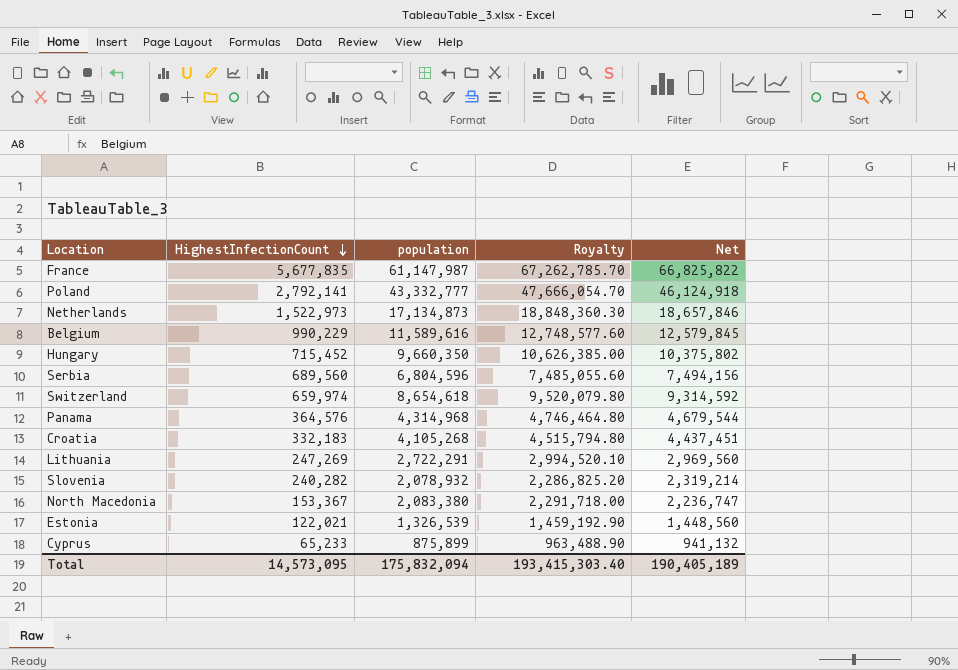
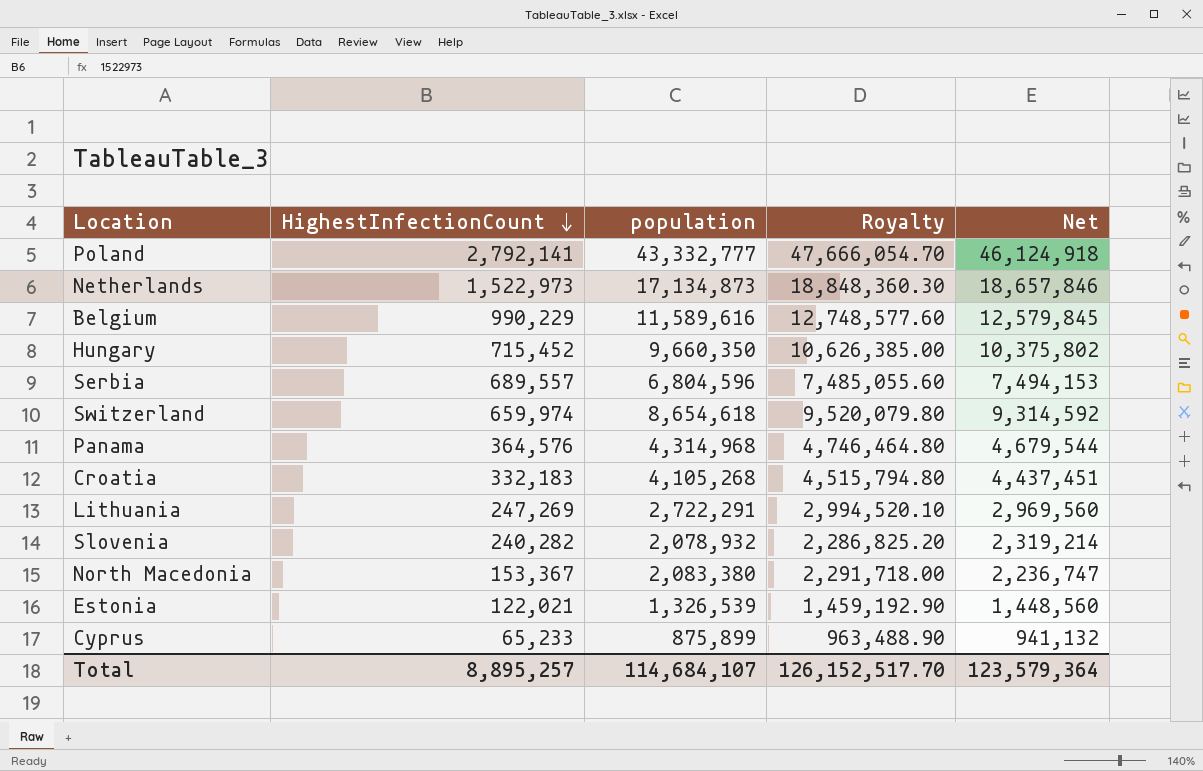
row France: 5,677,835 | 61,147,987 | 67,262,785.70 | 66,825,822 -> none
Serbia | HighestInfectionCount: 689,560 -> 689,557
Serbia | Net: 7,494,156 -> 7,494,153
Total | HighestInfectionCount: 14,573,095 -> 8,895,257
Total | population: 175,832,094 -> 114,684,107
Total | Royalty: 193,415,303.40 -> 126,152,517.70
Total | Net: 190,405,189 -> 123,579,364

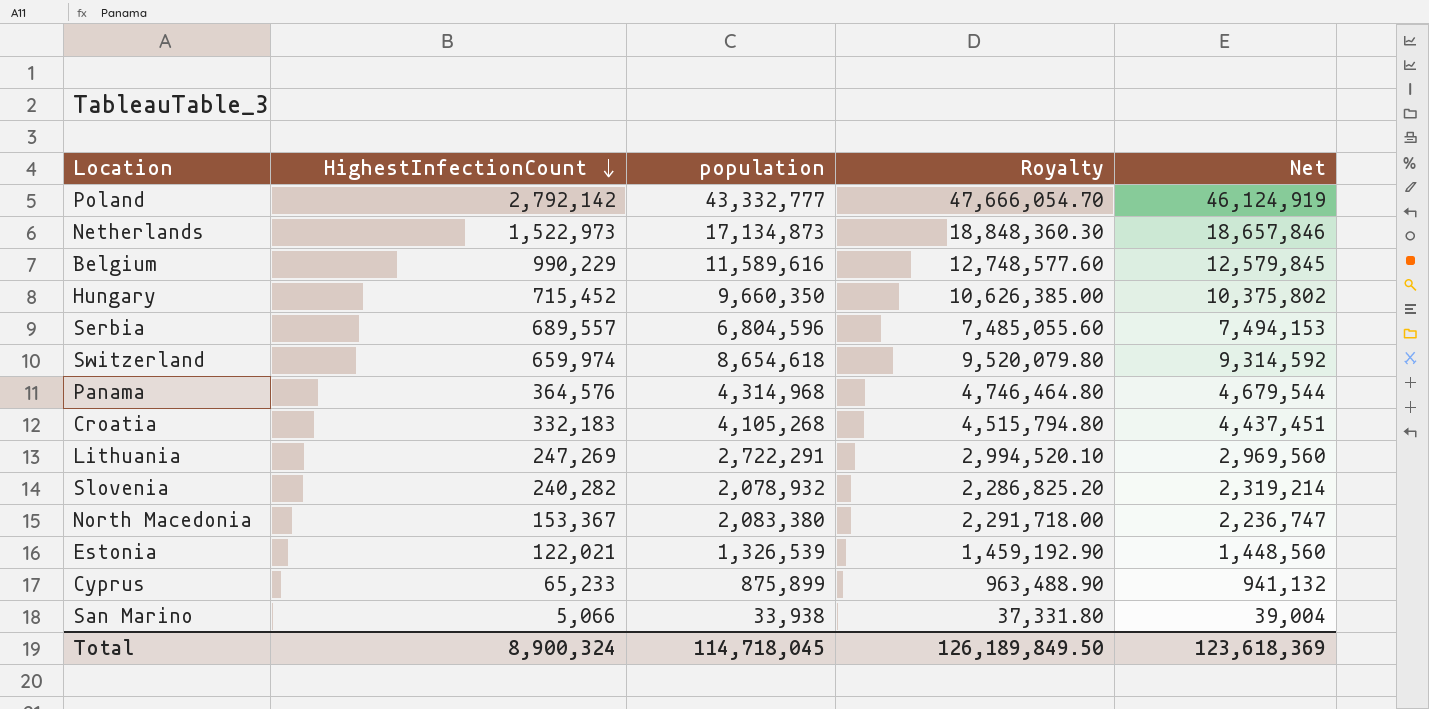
Poland | HighestInfectionCount: 2,792,141 -> 2,792,142
Poland | Net: 46,124,918 -> 46,124,919
row San Marino: none -> 5,066 | 33,938 | 37,331.80 | 39,004
Total | HighestInfectionCount: 8,895,257 -> 8,900,324
Total | population: 114,684,107 -> 114,718,045
Total | Royalty: 126,152,517.70 -> 126,189,849.50
Total | Net: 123,579,364 -> 123,618,369

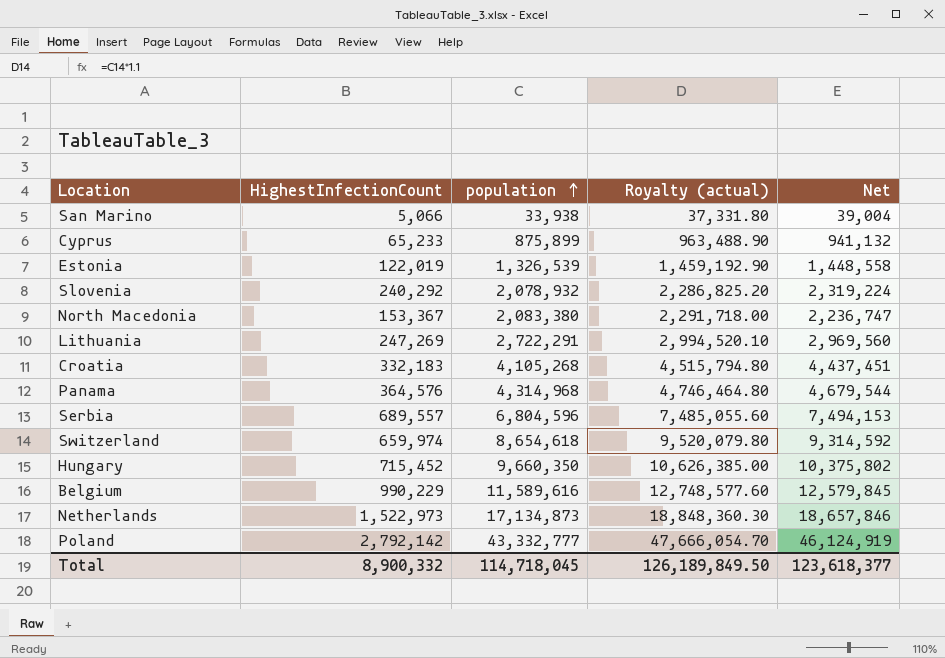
row order: HighestInfectionCount descending -> population ascending
column name: Royalty -> Royalty (actual)
Estonia | HighestInfectionCount: 122,021 -> 122,019
Estonia | Net: 1,448,560 -> 1,448,558
Slovenia | HighestInfectionCount: 240,282 -> 240,292
Slovenia | Net: 2,319,214 -> 2,319,224
Total | HighestInfectionCount: 8,900,324 -> 8,900,332
Total | Net: 123,618,369 -> 123,618,377

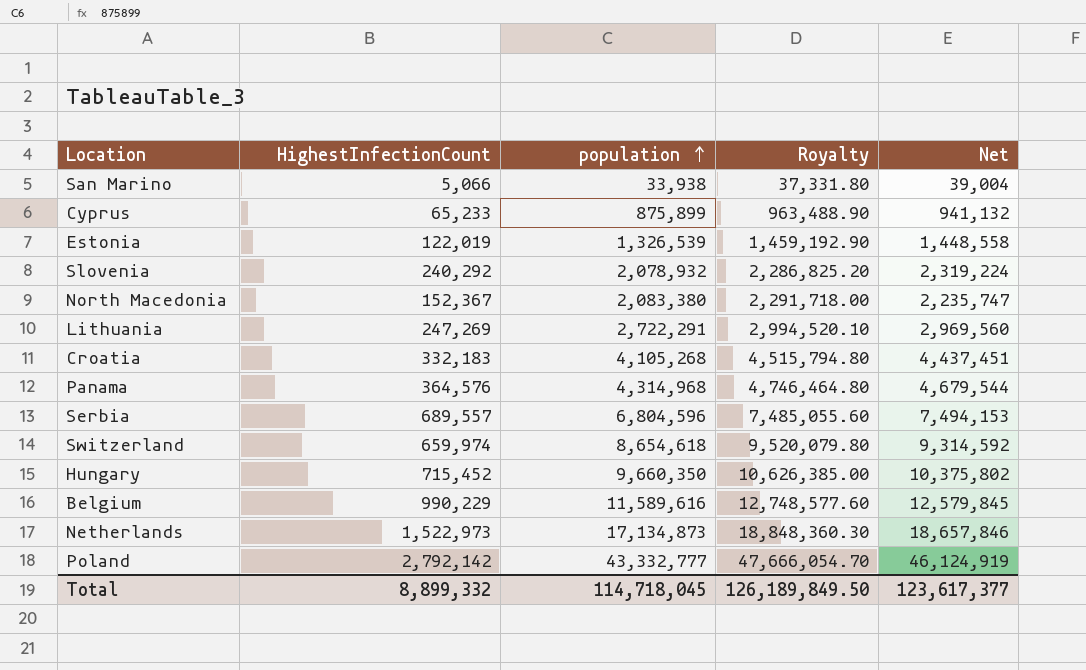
column name: Royalty (actual) -> Royalty
North Macedonia | HighestInfectionCount: 153,367 -> 152,367
North Macedonia | Net: 2,236,747 -> 2,235,747
Total | HighestInfectionCount: 8,900,332 -> 8,899,332
Total | Net: 123,618,377 -> 123,617,377

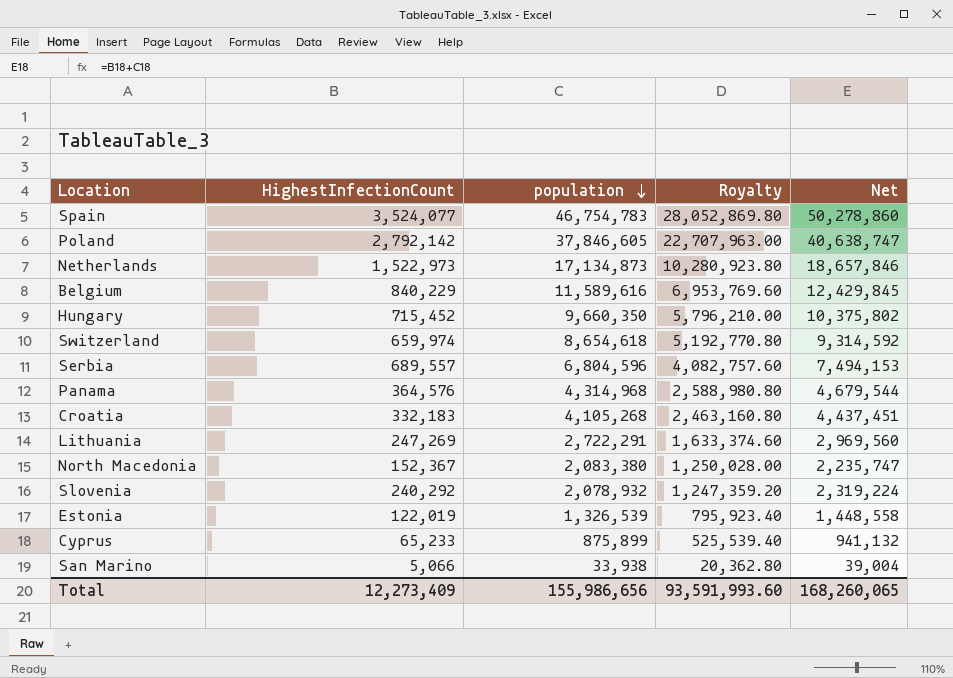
row order: population ascending -> population descending
column Royalty | formula: [population] * 1.1 -> [population] * 0.6
row Spain: none -> 3,524,077 | 46,754,783 | 28,052,869.80 | 50,278,860
Poland | population: 43,332,777 -> 37,846,605
Poland | Net: 46,124,919 -> 40,638,747
Belgium | HighestInfectionCount: 990,229 -> 840,229
Belgium | Net: 12,579,845 -> 12,429,845
Total | HighestInfectionCount: 8,899,332 -> 12,273,409
Total | population: 114,718,045 -> 155,986,656
Total | Royalty: 126,189,849.50 -> 93,591,993.60
Total | Net: 123,617,377 -> 168,260,065

